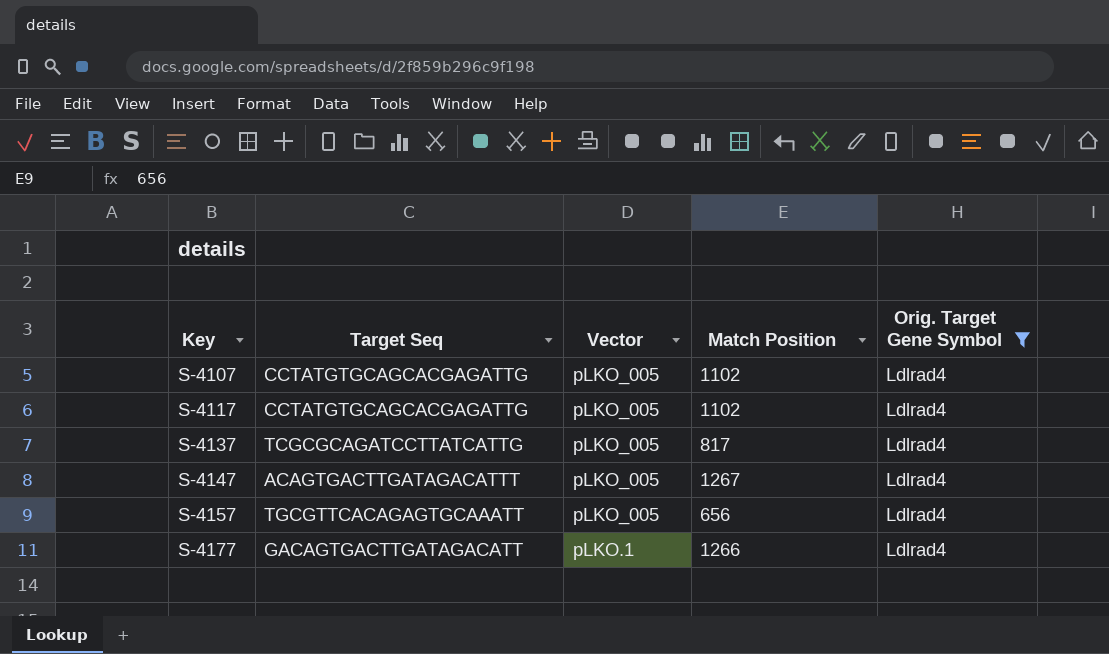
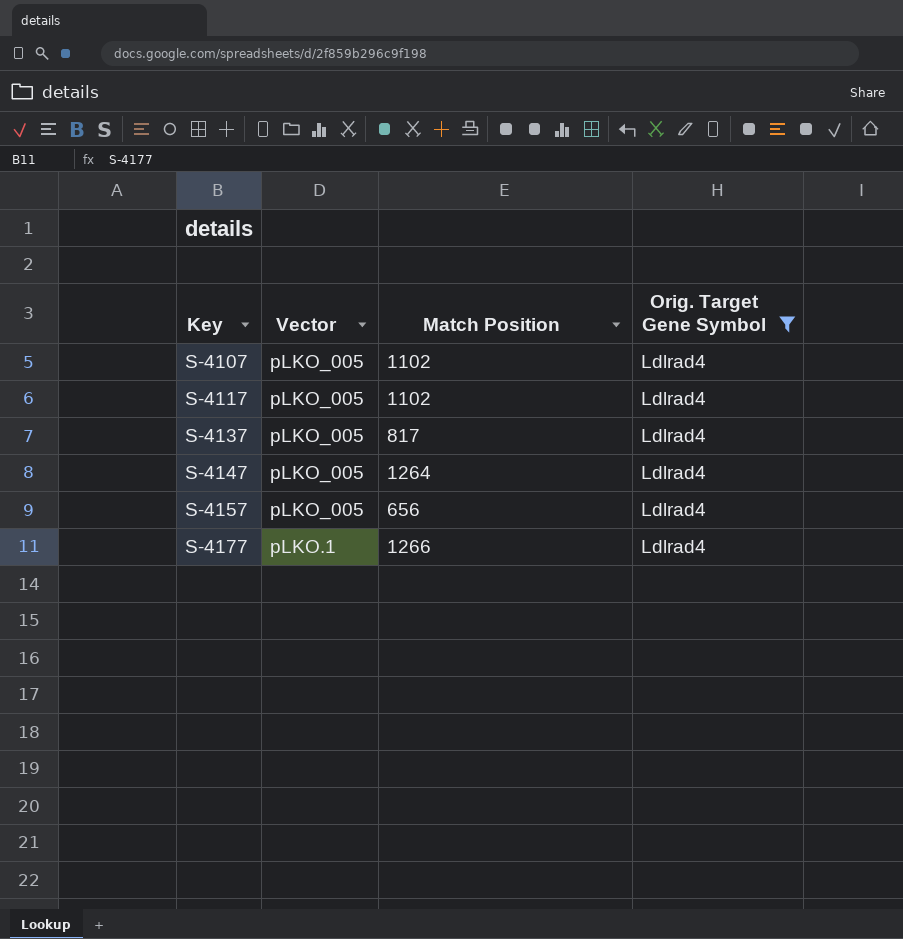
column Target Seq | position: 2 -> none
S-4147 | Match Position: 1267 -> 1264

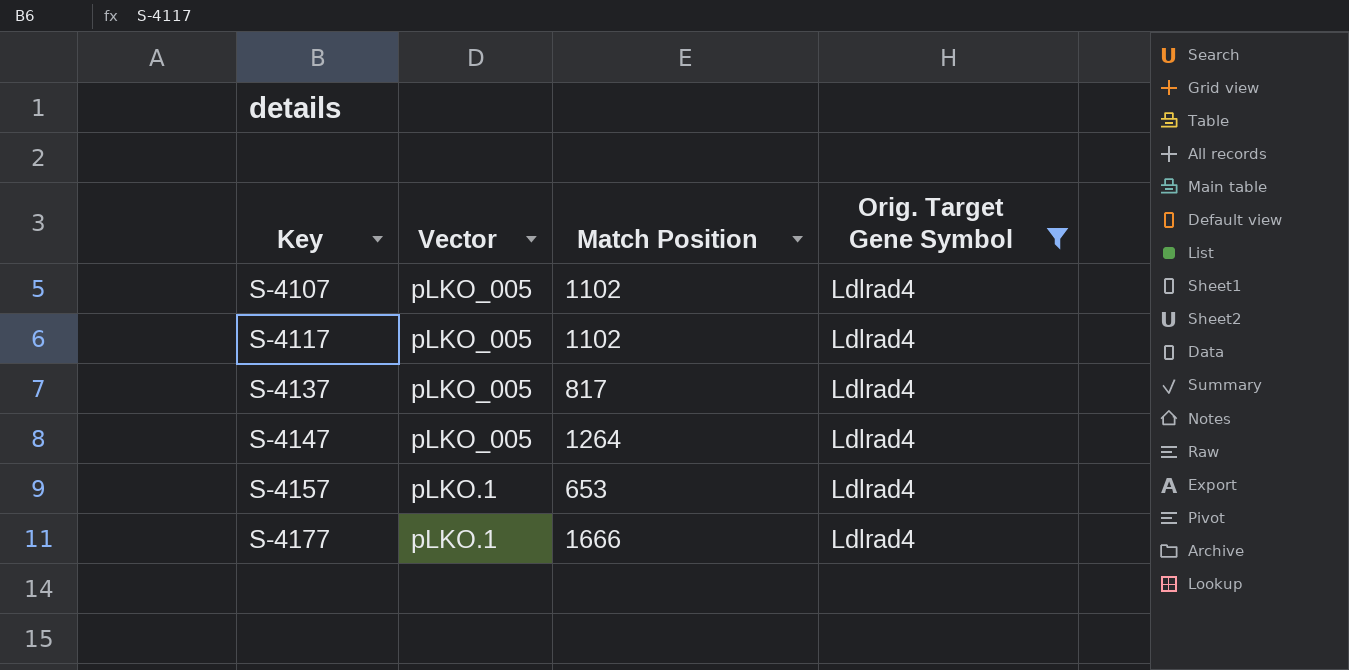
S-4157 | Vector: pLKO_005 -> pLKO.1
S-4157 | Match Position: 656 -> 653
S-4177 | Match Position: 1266 -> 1666

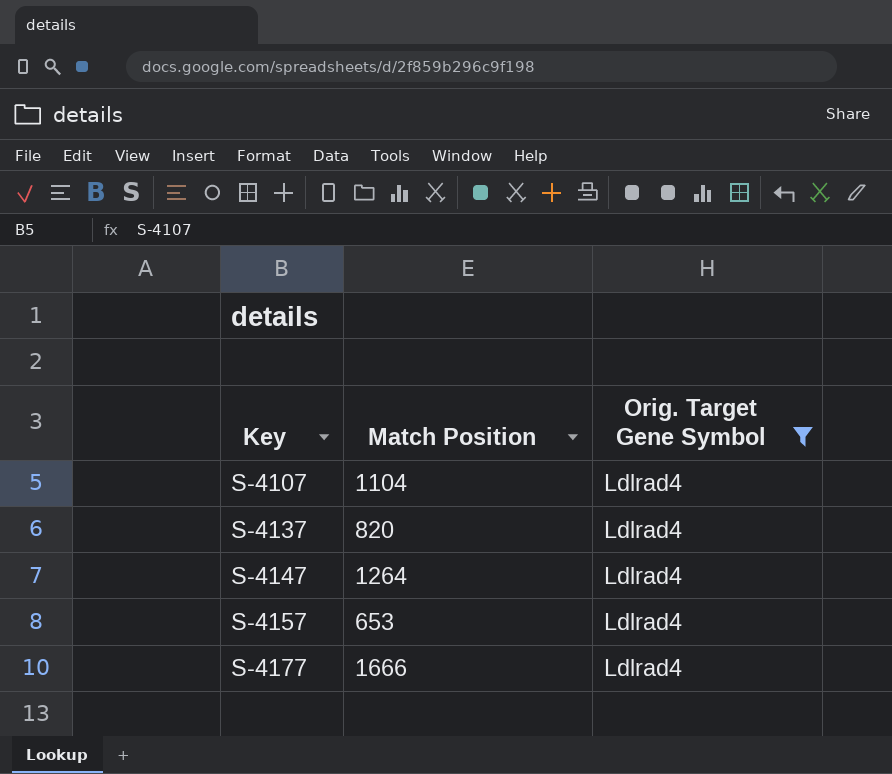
column Vector | position: 2 -> none
row S-4117: pLKO_005 | 1102 | Ldlrad4 -> none
S-4107 | Match Position: 1102 -> 1104
S-4137 | Match Position: 817 -> 820

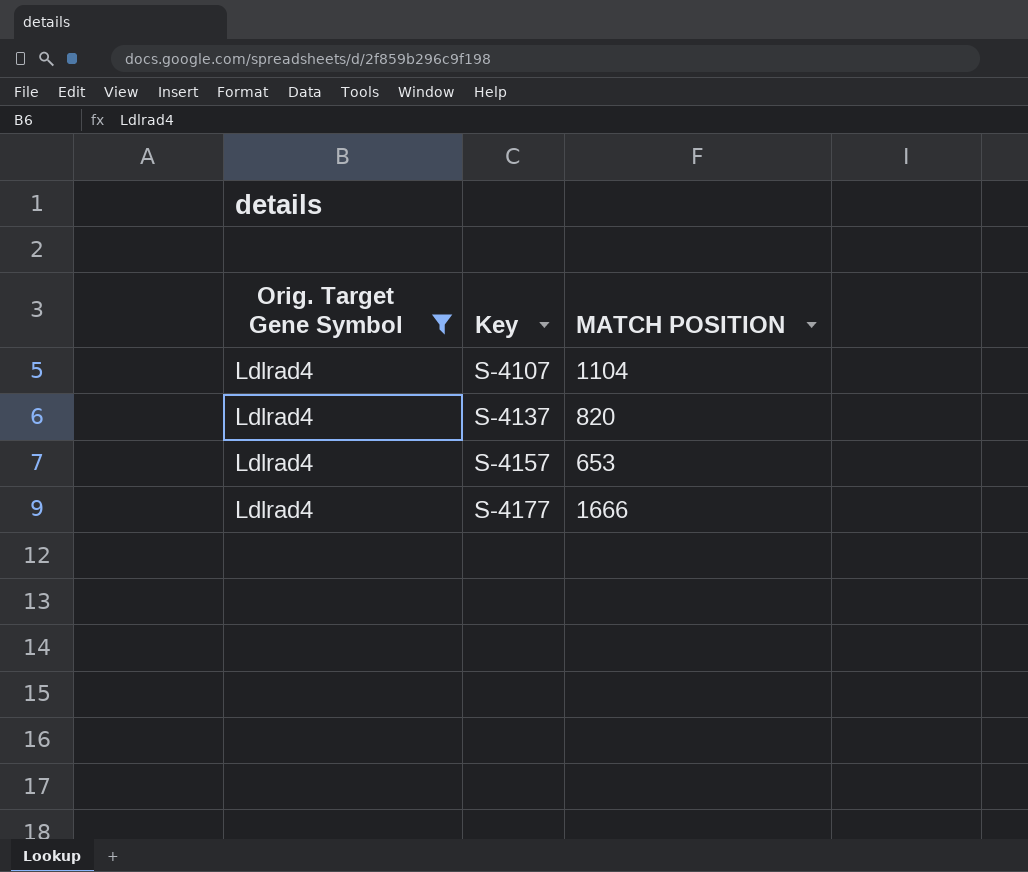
column Orig. Target Gene Symbol | position: 3 -> 1
column name: Match Position -> MATCH POSITION
row S-4147: 1264 | Ldlrad4 -> none

